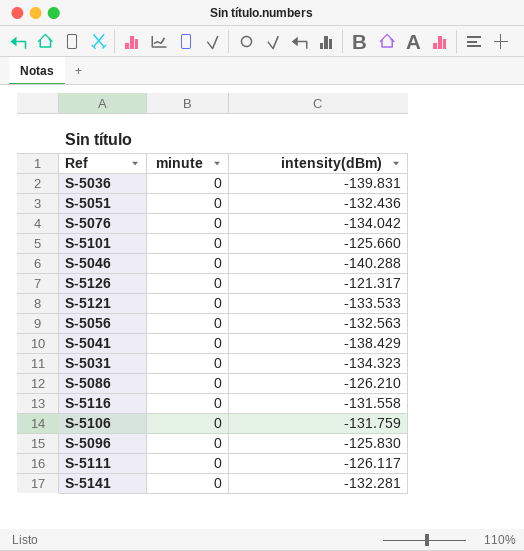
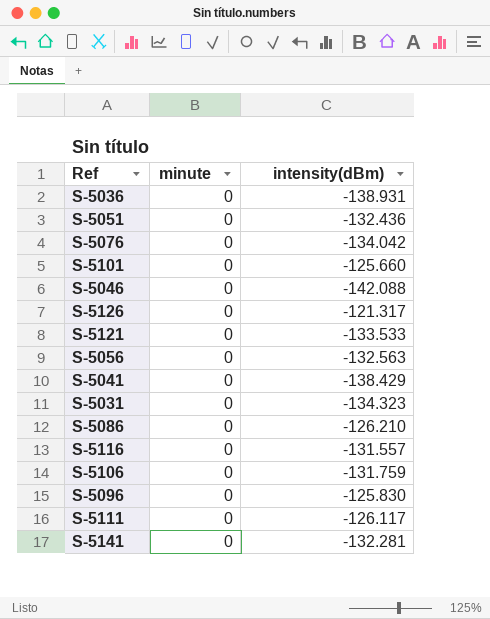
S-5036 | intensity(dBm): -139.831 -> -138.931
S-5046 | intensity(dBm): -140.288 -> -142.088
S-5116 | intensity(dBm): -131.558 -> -131.557

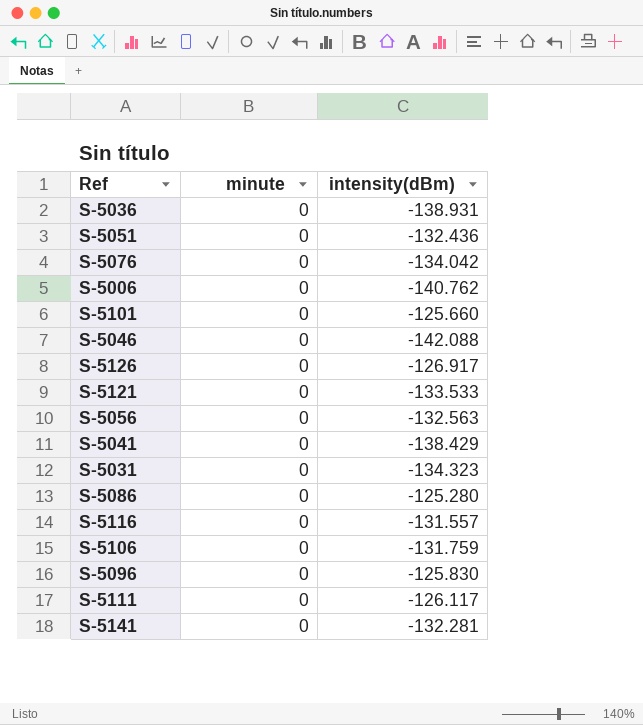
row S-5006: none -> 0 | -140.762
S-5126 | intensity(dBm): -121.317 -> -126.917
S-5086 | intensity(dBm): -126.210 -> -125.280

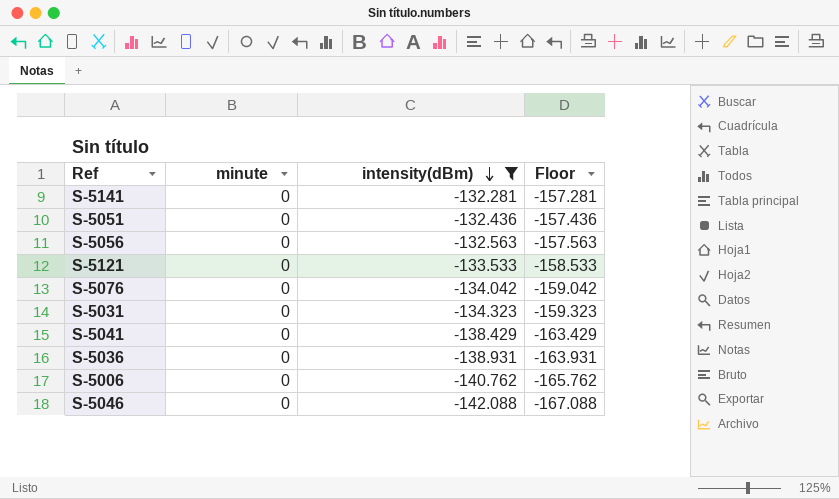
filter: none -> intensity(dBm) <= -132.281
row order: none -> intensity(dBm) descending
column Floor | formula: none -> [intensity(dBm)] - 25

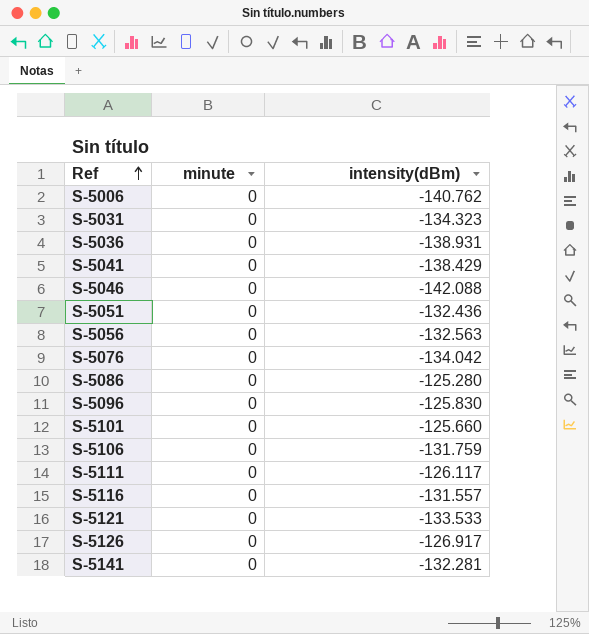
filter: intensity(dBm) <= -132.281 -> none
row order: intensity(dBm) descending -> Ref ascending
column Floor | formula: [intensity(dBm)] - 25 -> none

